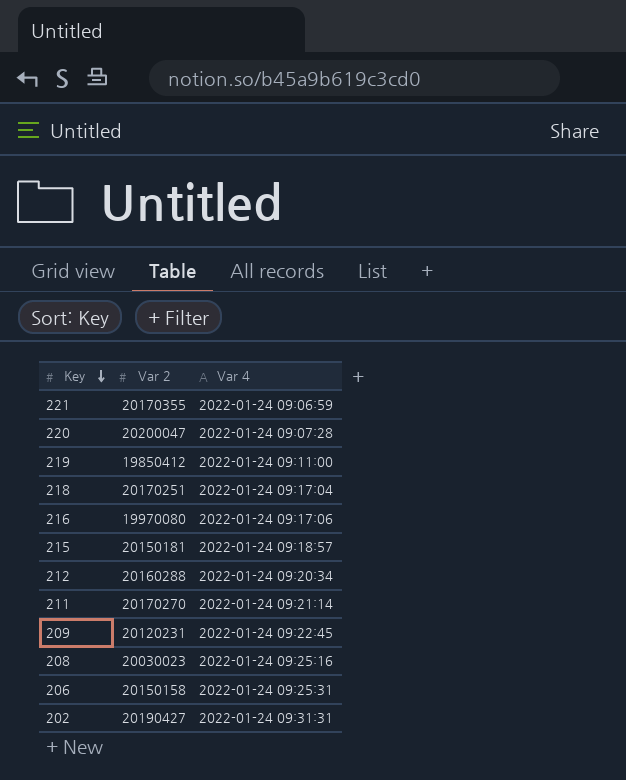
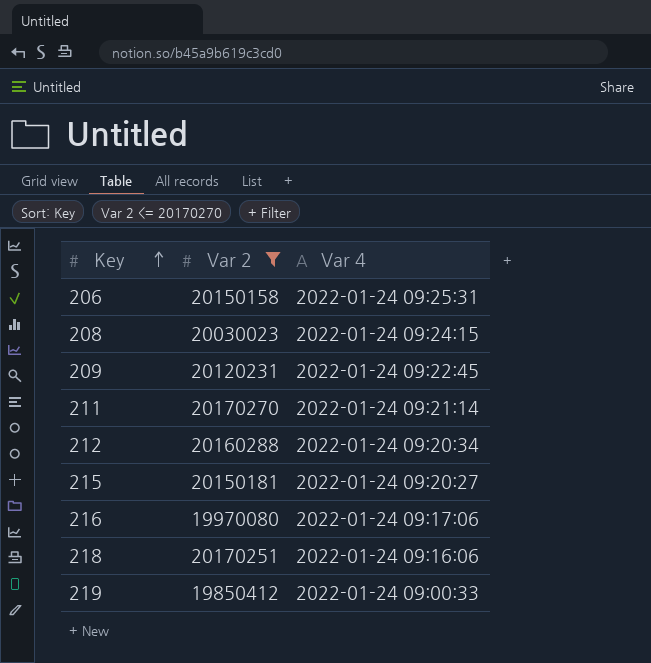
filter: none -> Var 2 <= 20170270
row order: Key descending -> Key ascending
208 | Var 4: 2022-01-24 09:25:16 -> 2022-01-24 09:24:15
215 | Var 4: 2022-01-24 09:18:57 -> 2022-01-24 09:20:27
218 | Var 4: 2022-01-24 09:17:04 -> 2022-01-24 09:16:06
219 | Var 4: 2022-01-24 09:11:00 -> 2022-01-24 09:00:33

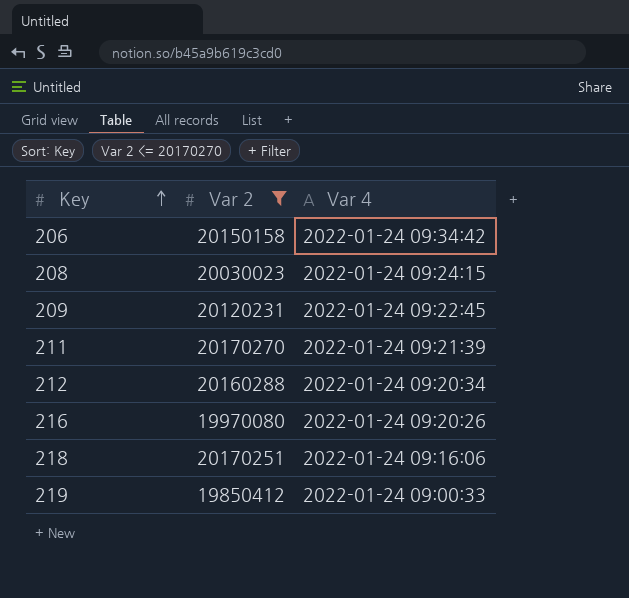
row 215: 20150181 | 2022-01-24 09:20:27 -> none
206 | Var 4: 2022-01-24 09:25:31 -> 2022-01-24 09:34:42
211 | Var 4: 2022-01-24 09:21:14 -> 2022-01-24 09:21:39
216 | Var 4: 2022-01-24 09:17:06 -> 2022-01-24 09:20:26

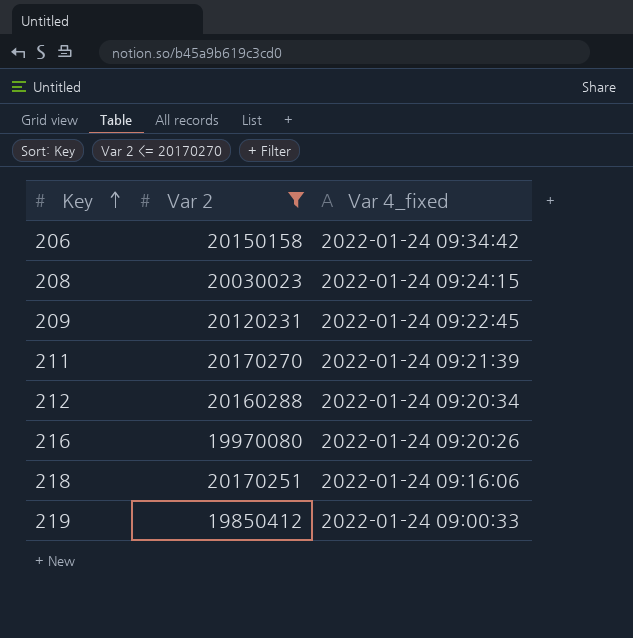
column name: Var 4 -> Var 4_fixed

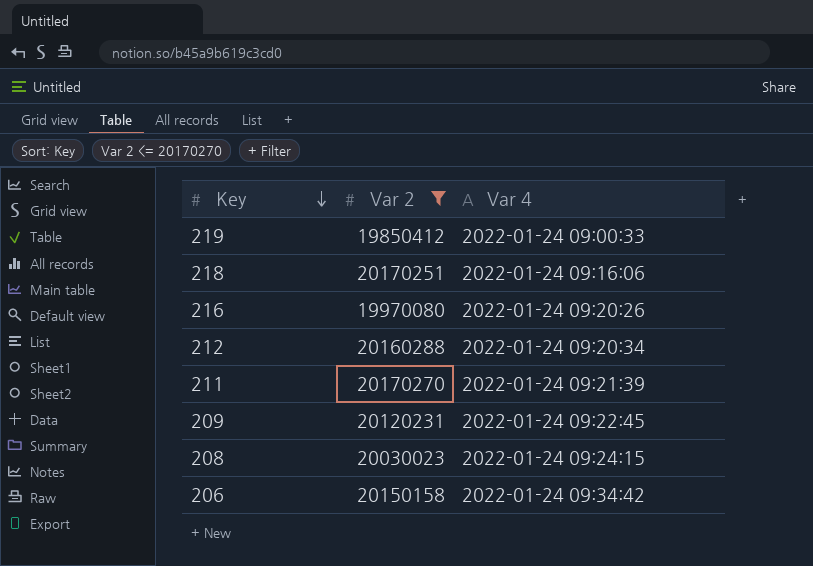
row order: Key ascending -> Key descending
column name: Var 4_fixed -> Var 4

